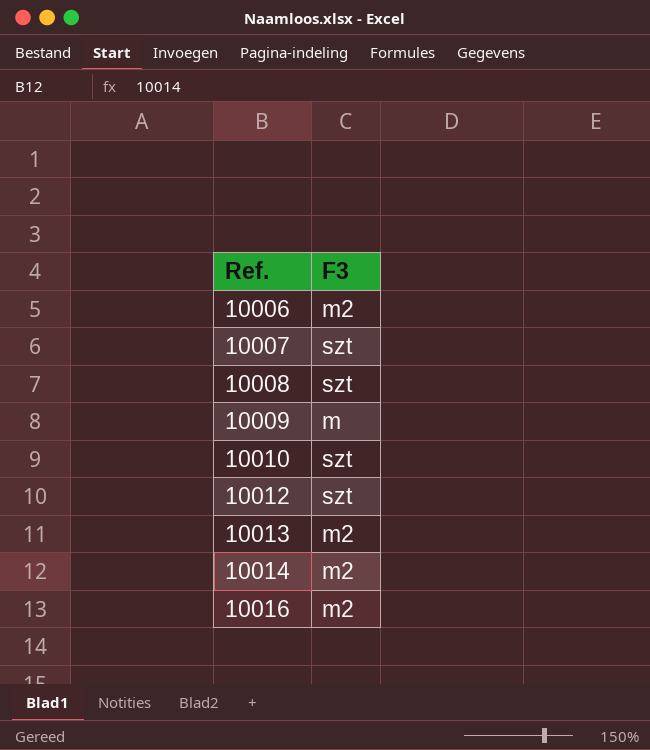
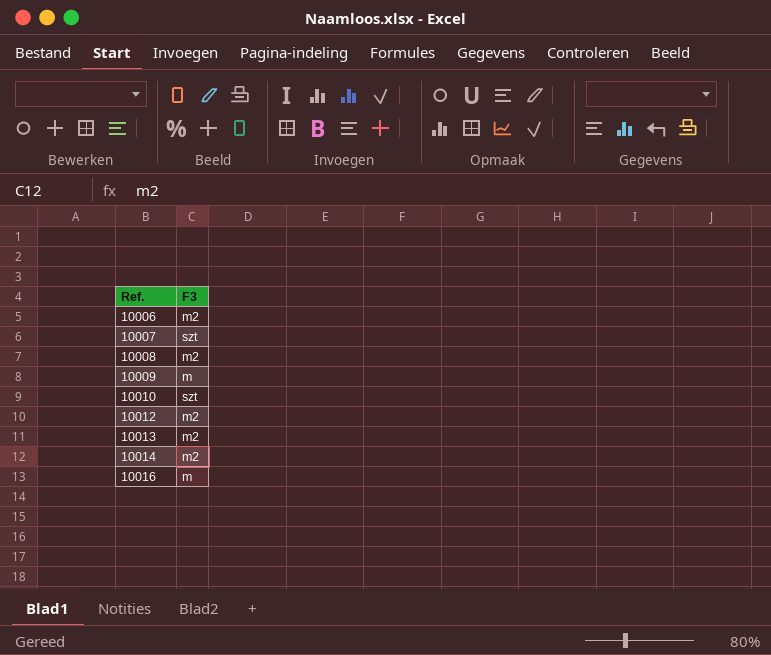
10008 | F3: szt -> m2
10012 | F3: szt -> m2
10016 | F3: m2 -> m

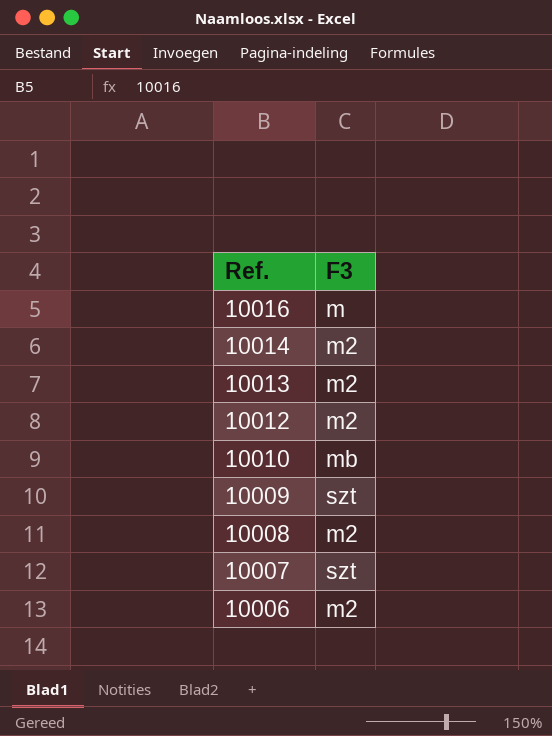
row order: Ref. ascending -> Ref. descending
10010 | F3: szt -> mb
10009 | F3: m -> szt

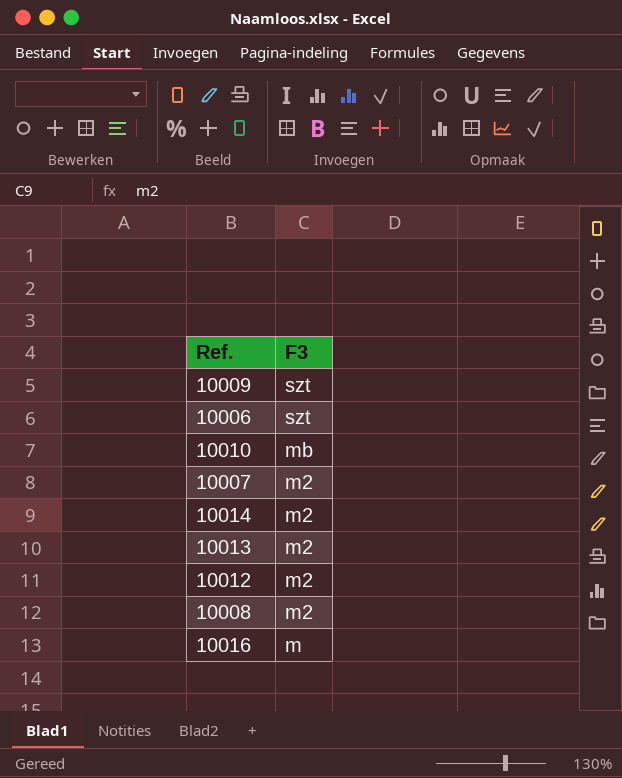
row order: Ref. descending -> F3 descending
10006 | F3: m2 -> szt
10007 | F3: szt -> m2

